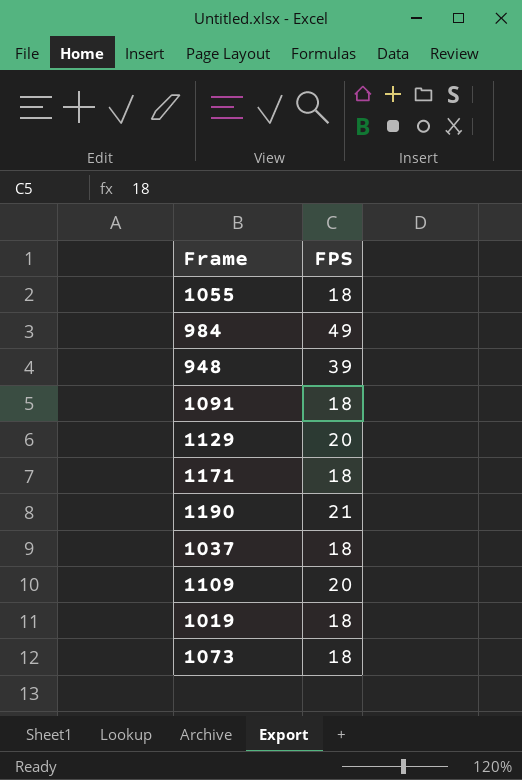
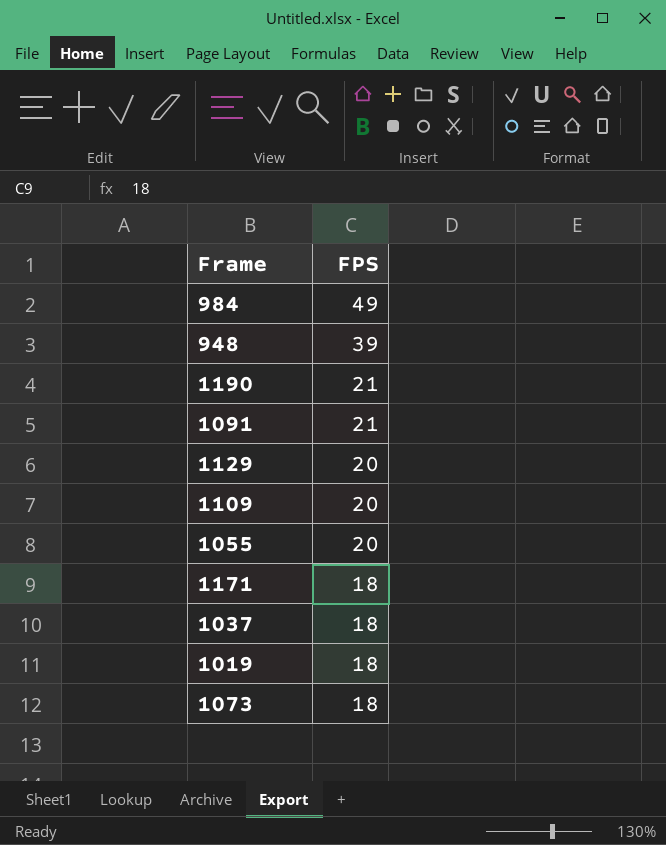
row order: none -> FPS descending
1091 | FPS: 18 -> 21
1055 | FPS: 18 -> 20

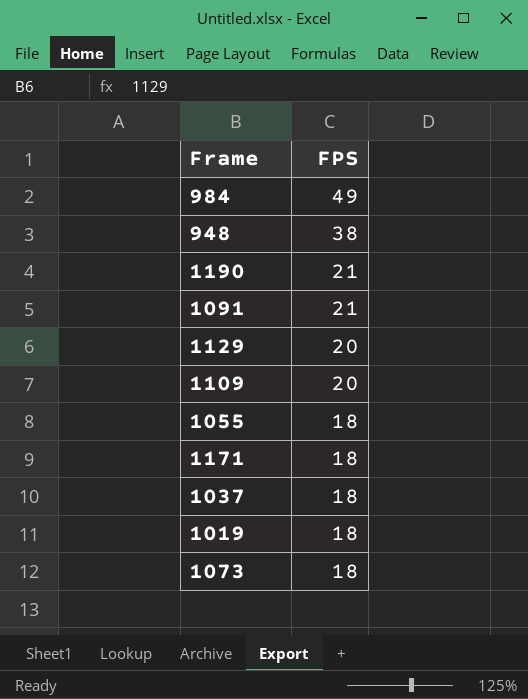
948 | FPS: 39 -> 38
1055 | FPS: 20 -> 18

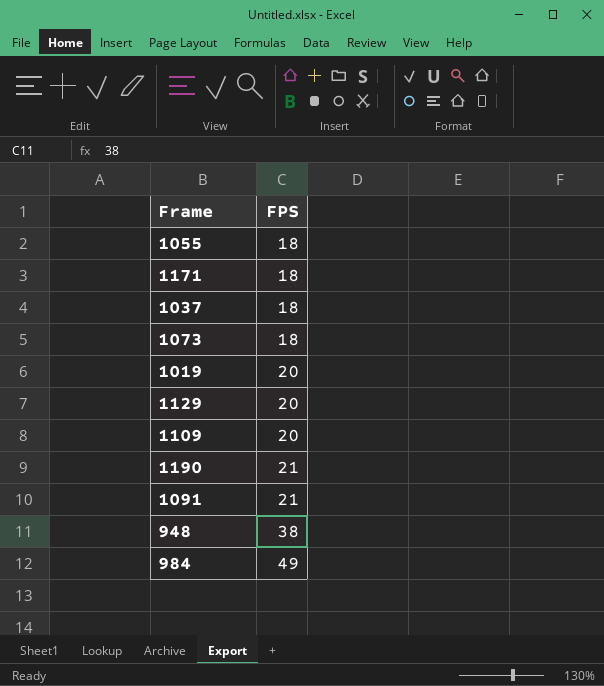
row order: FPS descending -> FPS ascending
1019 | FPS: 18 -> 20

